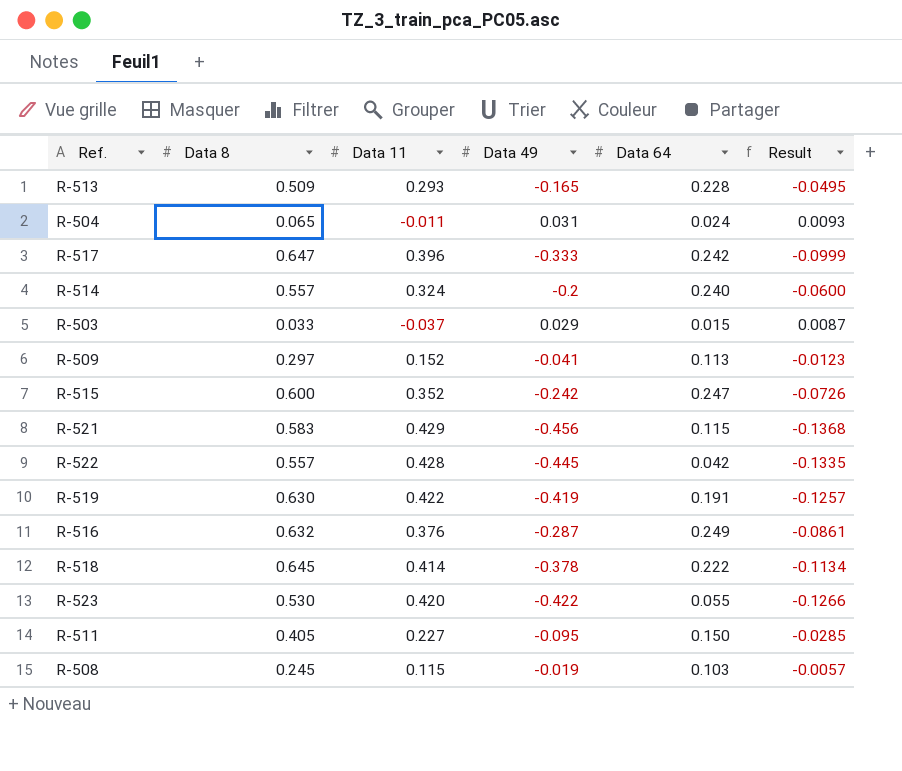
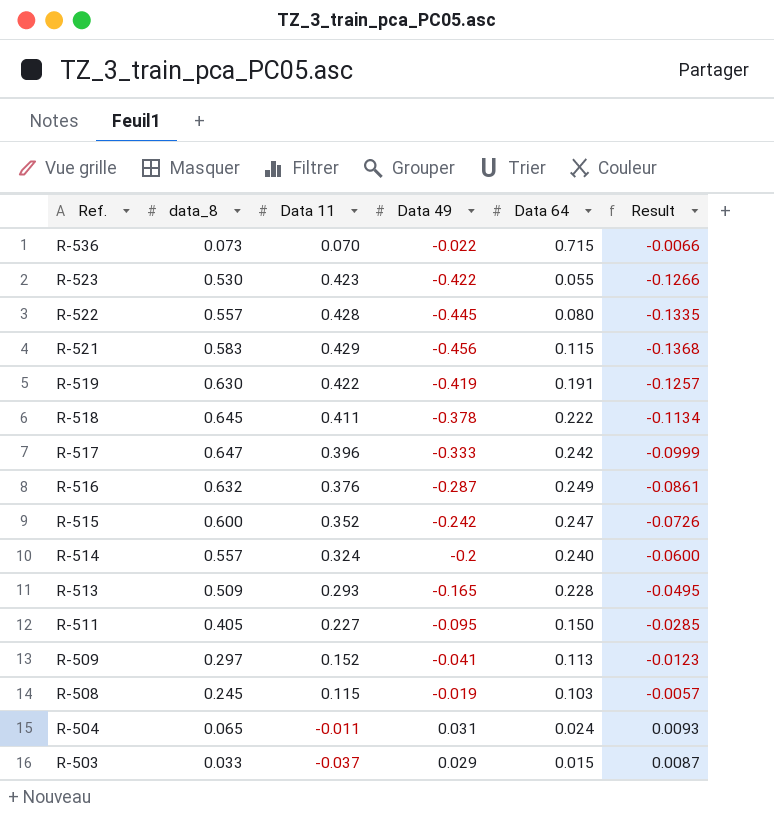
row order: none -> Ref. descending
column name: Data 8 -> data_8
row R-536: none -> 0.073 | 0.070 | -0.022 | 0.715 | -0.0066
R-523 | Data 11: 0.420 -> 0.423
R-522 | Data 64: 0.042 -> 0.080
R-518 | Data 11: 0.414 -> 0.411

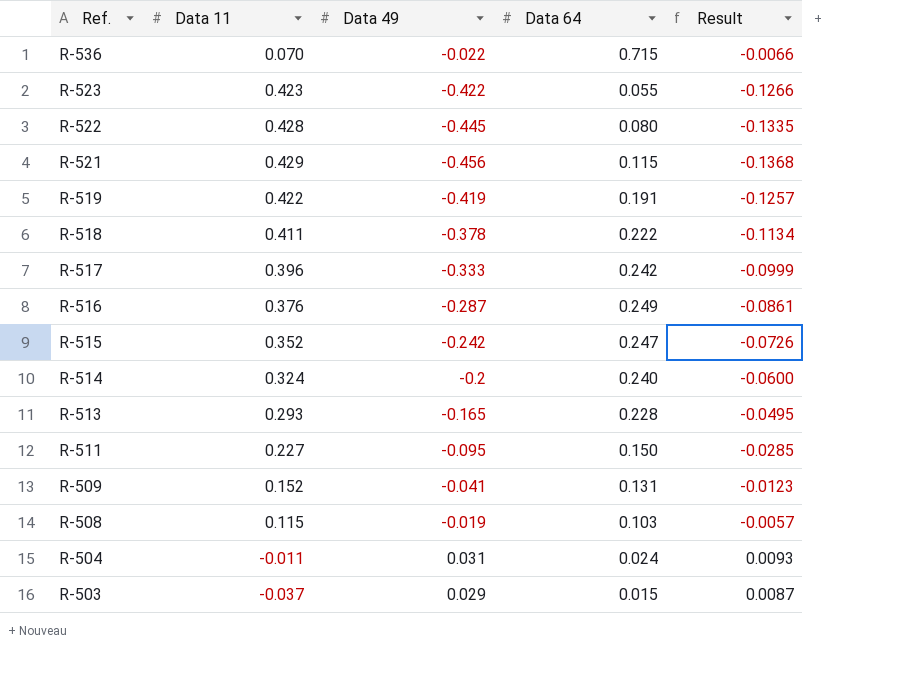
column data_8 | position: 2 -> none
R-509 | Data 64: 0.113 -> 0.131

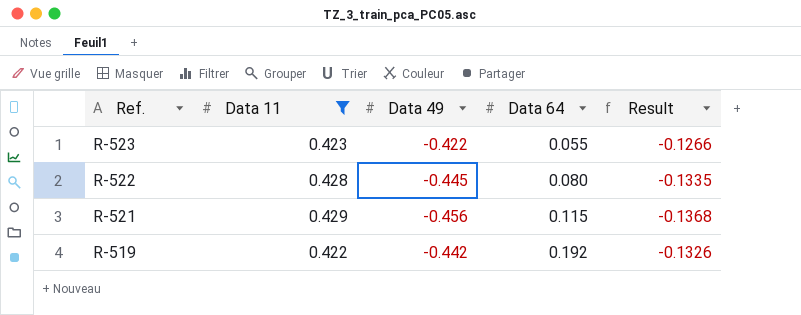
filter: none -> Data 11 >= 0.422
R-519 | Data 49: -0.419 -> -0.442
R-519 | Data 64: 0.191 -> 0.192
R-519 | Result: -0.1257 -> -0.1326

